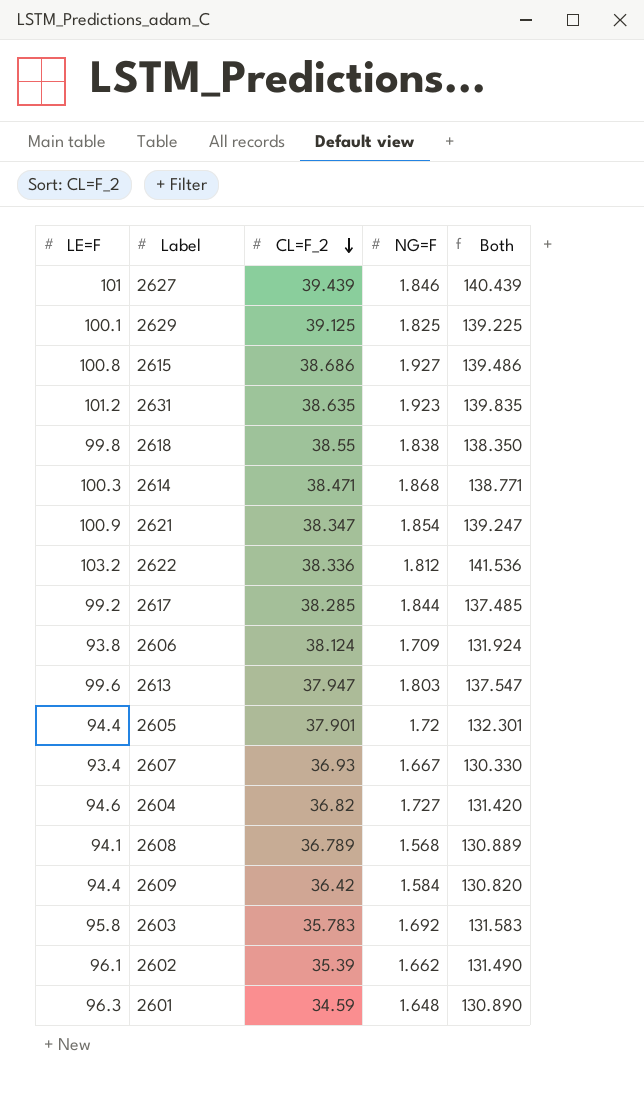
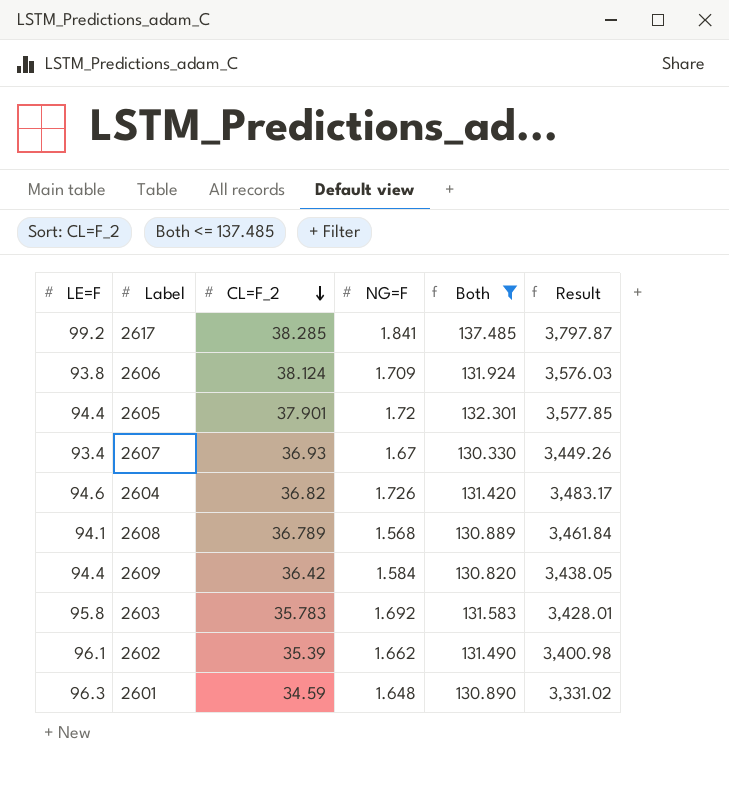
filter: none -> Both <= 137.485
column Result | formula: none -> [LE=F] * [CL=F_2]
2617 | NG=F: 1.844 -> 1.841
2607 | NG=F: 1.667 -> 1.67
2604 | NG=F: 1.727 -> 1.726

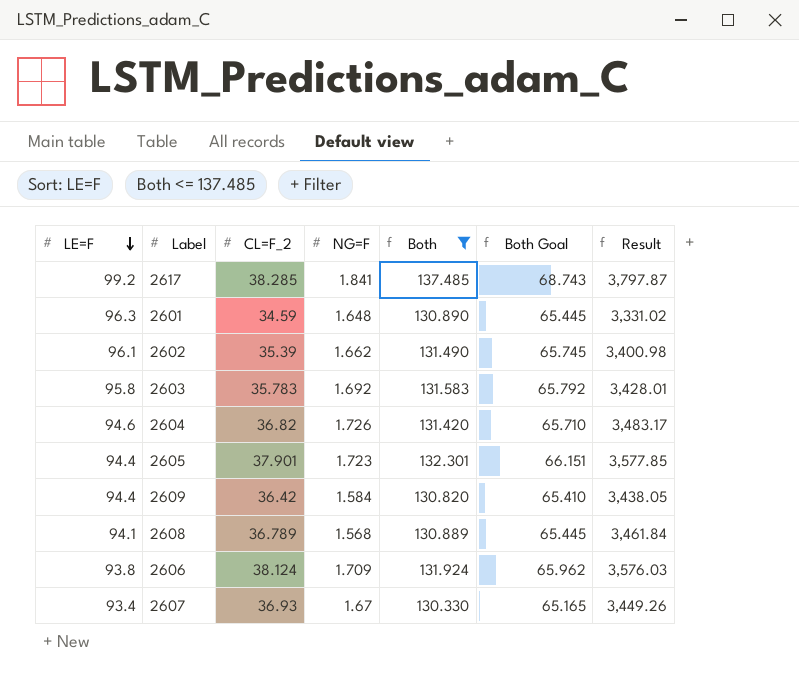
row order: CL=F_2 descending -> LE=F descending
column Both Goal | formula: none -> [Both] * 0.5
2605 | NG=F: 1.72 -> 1.723

